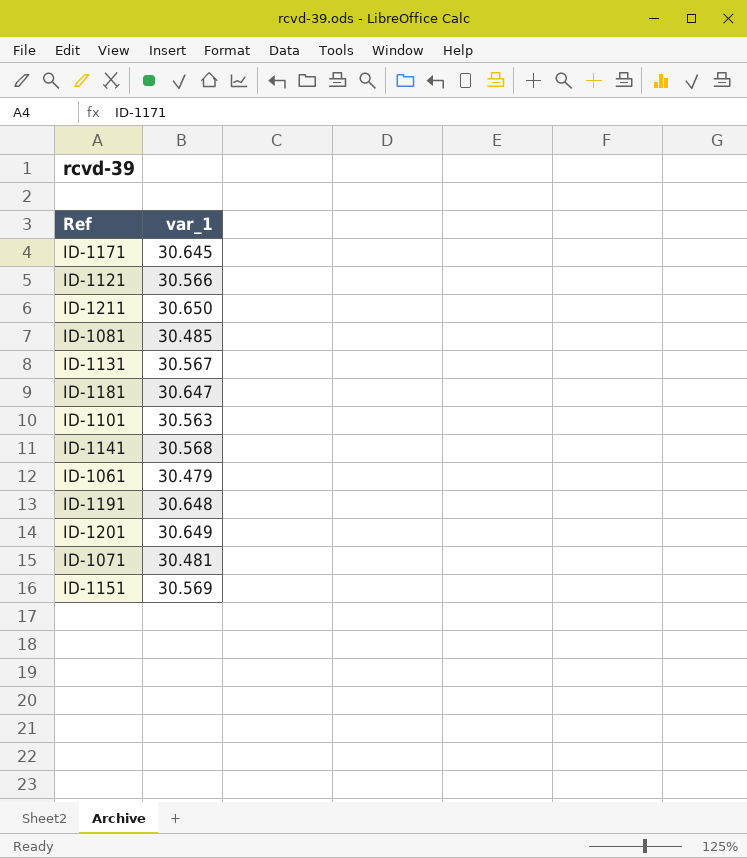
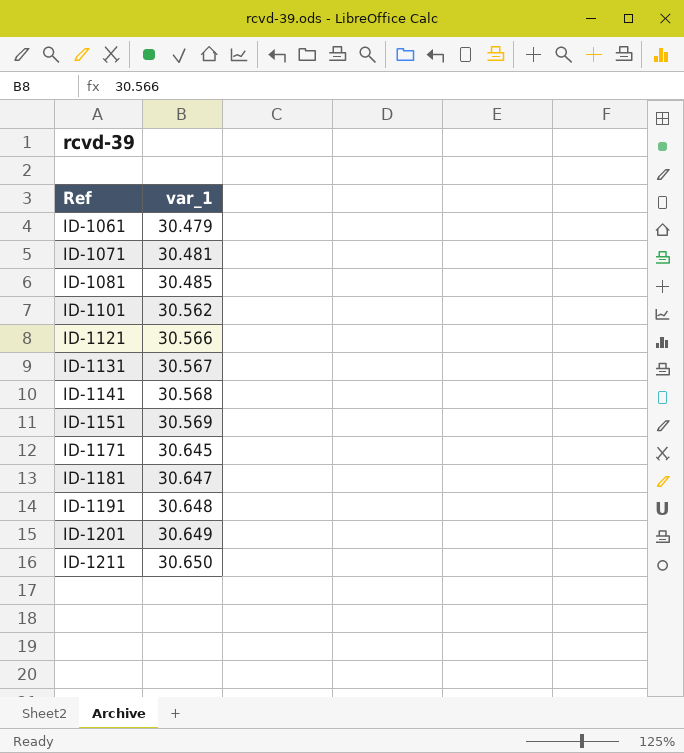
row order: none -> Ref ascending
ID-1101 | var_1: 30.563 -> 30.562

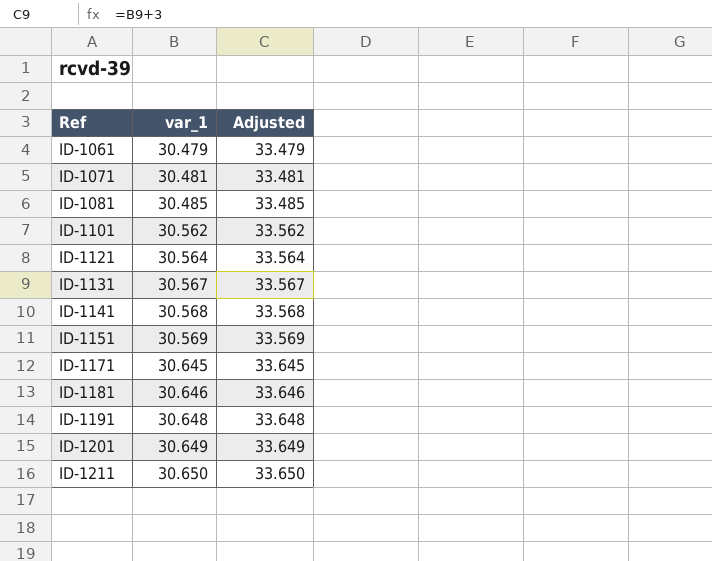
column Adjusted | formula: none -> [var_1] + 3
ID-1121 | var_1: 30.566 -> 30.564
ID-1181 | var_1: 30.647 -> 30.646

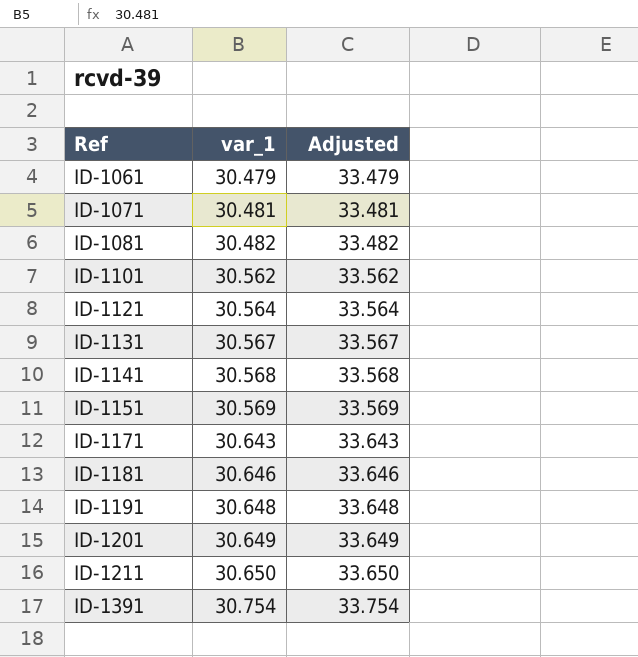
ID-1081 | var_1: 30.485 -> 30.482
ID-1081 | Adjusted: 33.485 -> 33.482
ID-1171 | var_1: 30.645 -> 30.643
ID-1171 | Adjusted: 33.645 -> 33.643
row ID-1391: none -> 30.754 | 33.754

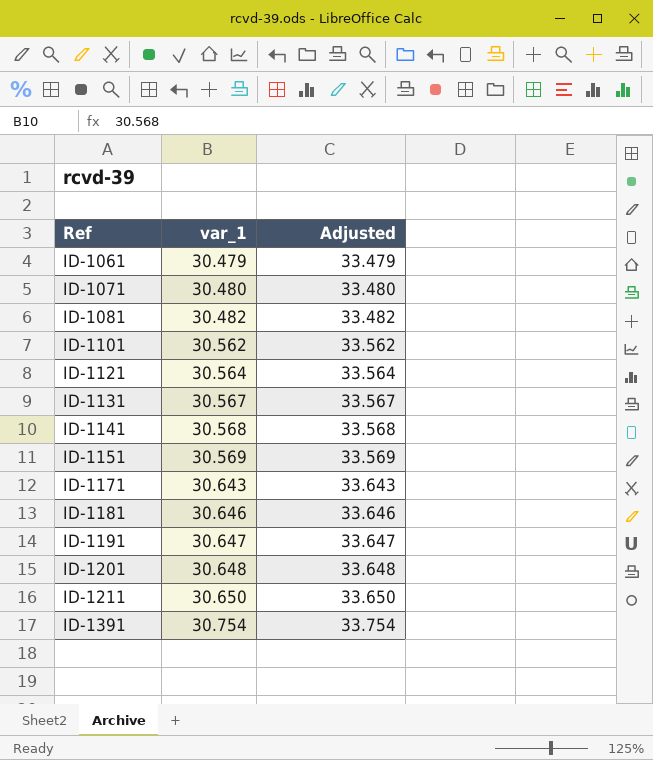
ID-1071 | var_1: 30.481 -> 30.480
ID-1071 | Adjusted: 33.481 -> 33.480
ID-1191 | var_1: 30.648 -> 30.647
ID-1191 | Adjusted: 33.648 -> 33.647
ID-1201 | var_1: 30.649 -> 30.648
ID-1201 | Adjusted: 33.649 -> 33.648

